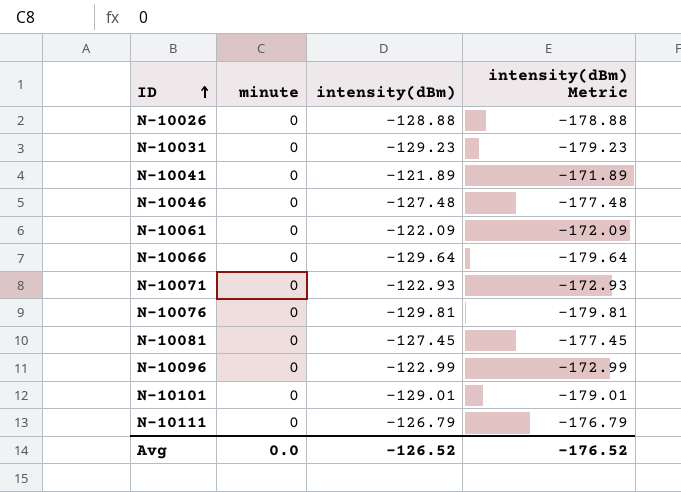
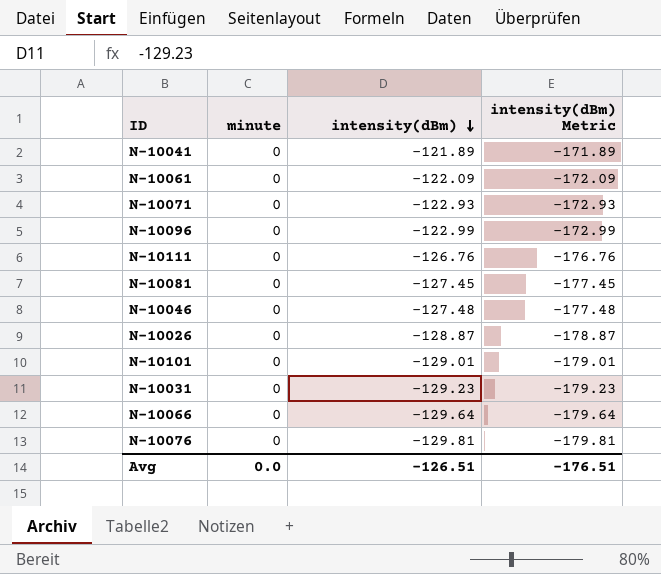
row order: ID ascending -> intensity(dBm) descending
N-10111 | intensity(dBm): -126.79 -> -126.76
N-10111 | intensity(dBm) Metric: -176.79 -> -176.76
N-10026 | intensity(dBm): -128.88 -> -128.87
N-10026 | intensity(dBm) Metric: -178.88 -> -178.87
Avg | intensity(dBm): -126.52 -> -126.51
Avg | intensity(dBm) Metric: -176.52 -> -176.51

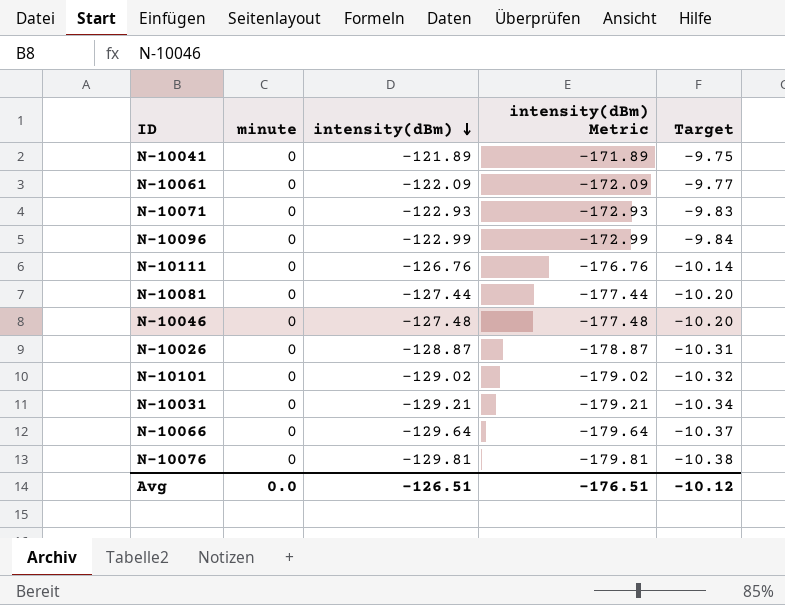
column Target | formula: none -> [intensity(dBm)] * 0.08
N-10081 | intensity(dBm): -127.45 -> -127.44
N-10081 | intensity(dBm) Metric: -177.45 -> -177.44
N-10101 | intensity(dBm): -129.01 -> -129.02
N-10101 | intensity(dBm) Metric: -179.01 -> -179.02
N-10031 | intensity(dBm): -129.23 -> -129.21
N-10031 | intensity(dBm) Metric: -179.23 -> -179.21

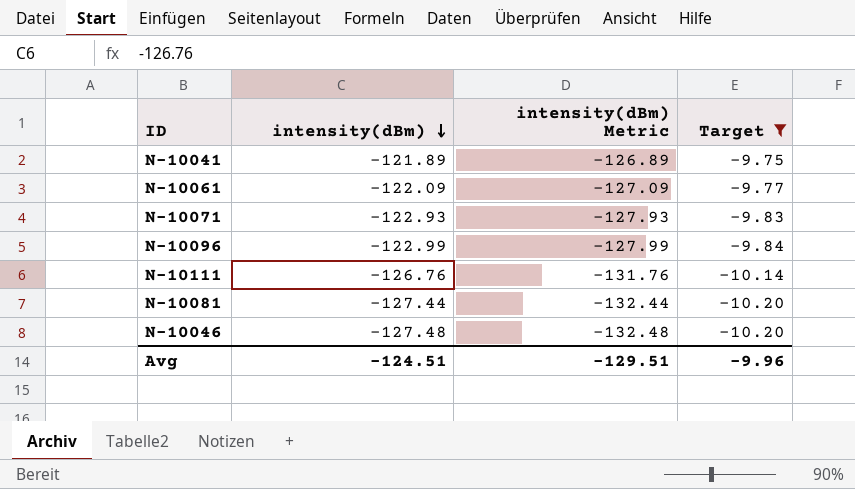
filter: none -> Target >= -10.20
column minute | position: 2 -> none
column intensity(dBm) Metric | formula: [intensity(dBm)] - 50 -> [intensity(dBm)] - 5
Avg | intensity(dBm): -126.51 -> -124.51
Avg | intensity(dBm) Metric: -176.51 -> -129.51
Avg | Target: -10.12 -> -9.96

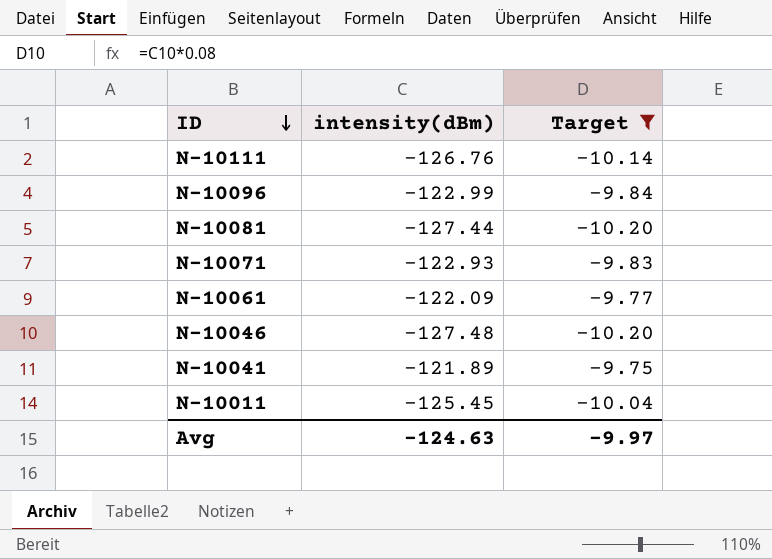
row order: intensity(dBm) descending -> ID descending
column intensity(dBm) Metric | formula: [intensity(dBm)] - 5 -> none
row N-10011: none -> -125.45 | -10.04
Avg | intensity(dBm): -124.51 -> -124.63
Avg | Target: -9.96 -> -9.97

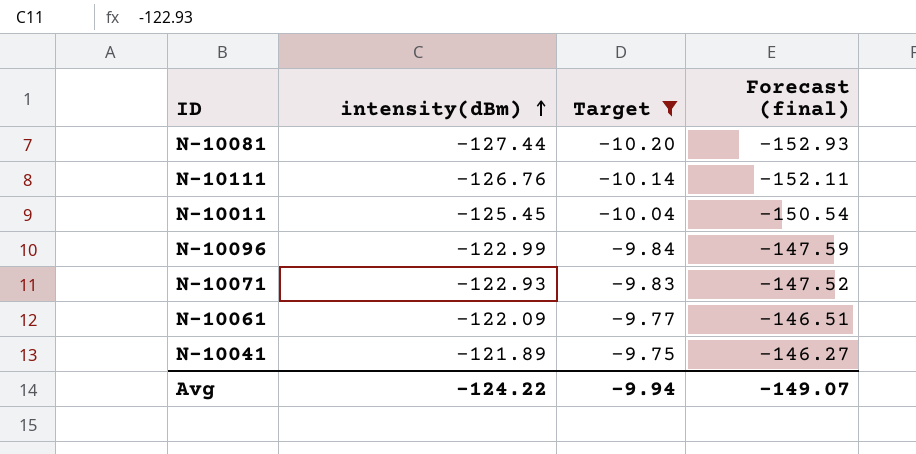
row order: ID descending -> intensity(dBm) ascending
column Forecast (final) | formula: none -> [intensity(dBm)] * 1.2
row N-10046: -127.48 | -10.20 -> none
Avg | intensity(dBm): -124.63 -> -124.22
Avg | Target: -9.97 -> -9.94

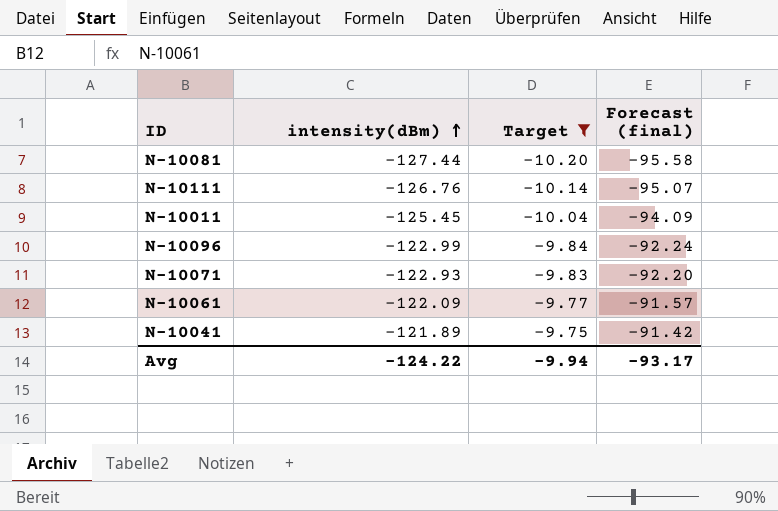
column Forecast (final) | formula: [intensity(dBm)] * 1.2 -> [intensity(dBm)] * 0.75
Avg | Forecast (final): -149.07 -> -93.17

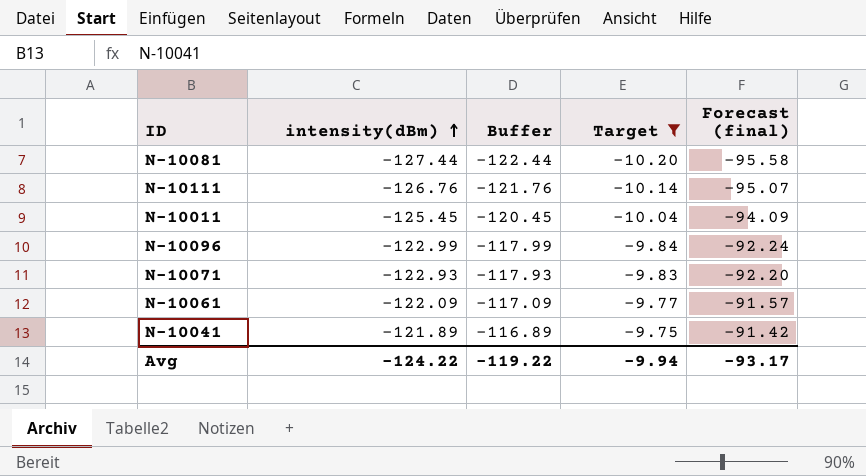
column Buffer | formula: none -> [intensity(dBm)] + 5

